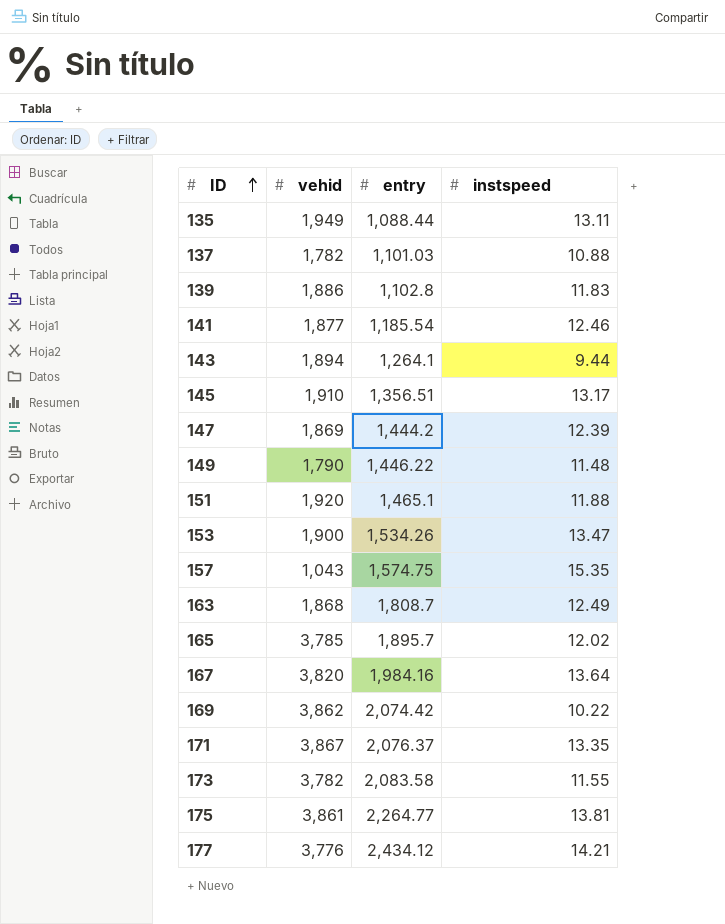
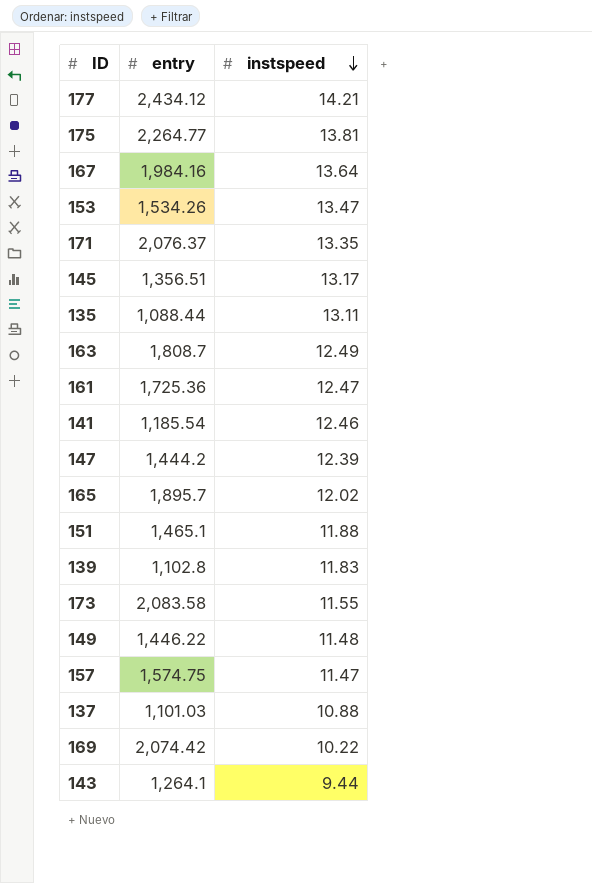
row order: ID ascending -> instspeed descending
column vehid | position: 2 -> none
row 161: none -> 1,725.36 | 12.47
157 | instspeed: 15.35 -> 11.47

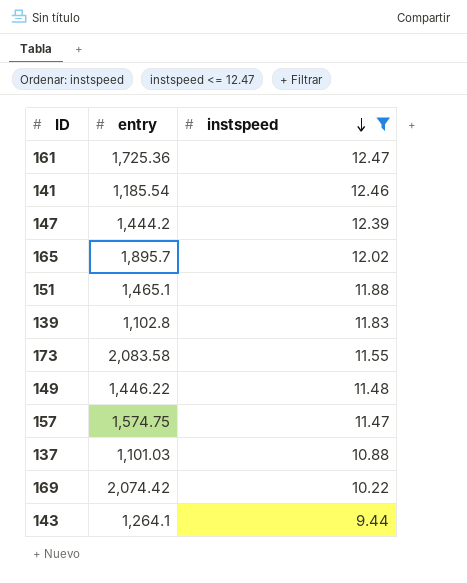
filter: none -> instspeed <= 12.47

